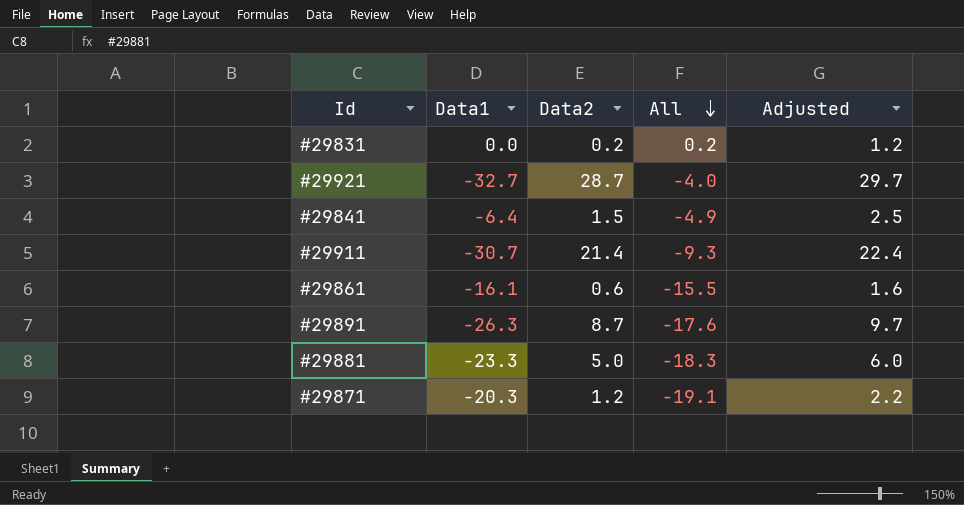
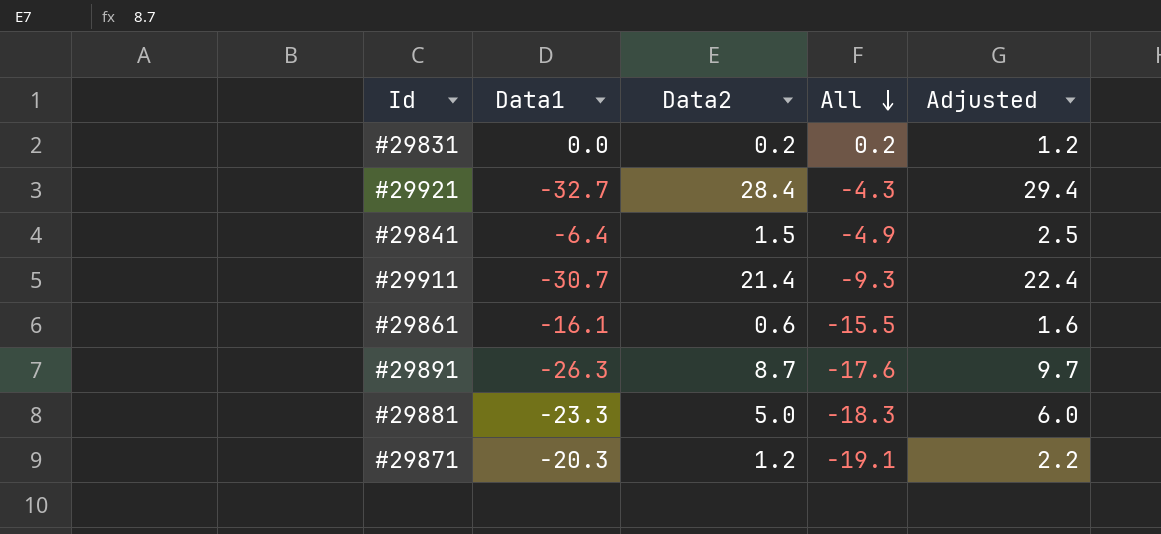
#29921 | Data2: 28.7 -> 28.4
#29921 | All: -4.0 -> -4.3
#29921 | Adjusted: 29.7 -> 29.4

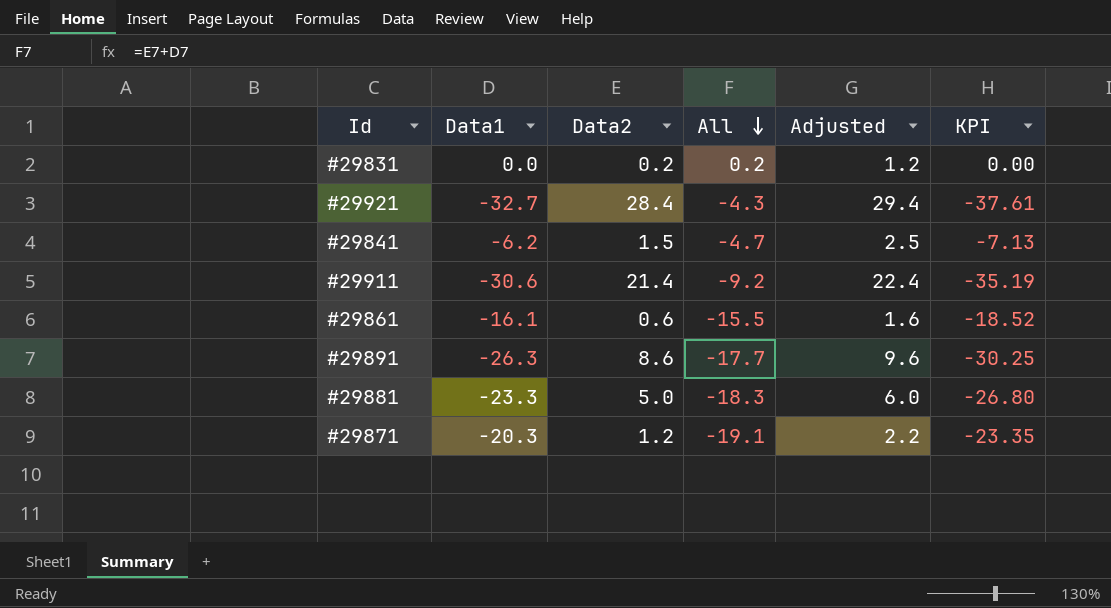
column KPI | formula: none -> [Data1] * 1.15
#29841 | Data1: -6.4 -> -6.2
#29841 | All: -4.9 -> -4.7
#29911 | Data1: -30.7 -> -30.6
#29911 | All: -9.3 -> -9.2
#29891 | Data2: 8.7 -> 8.6
#29891 | All: -17.6 -> -17.7
#29891 | Adjusted: 9.7 -> 9.6

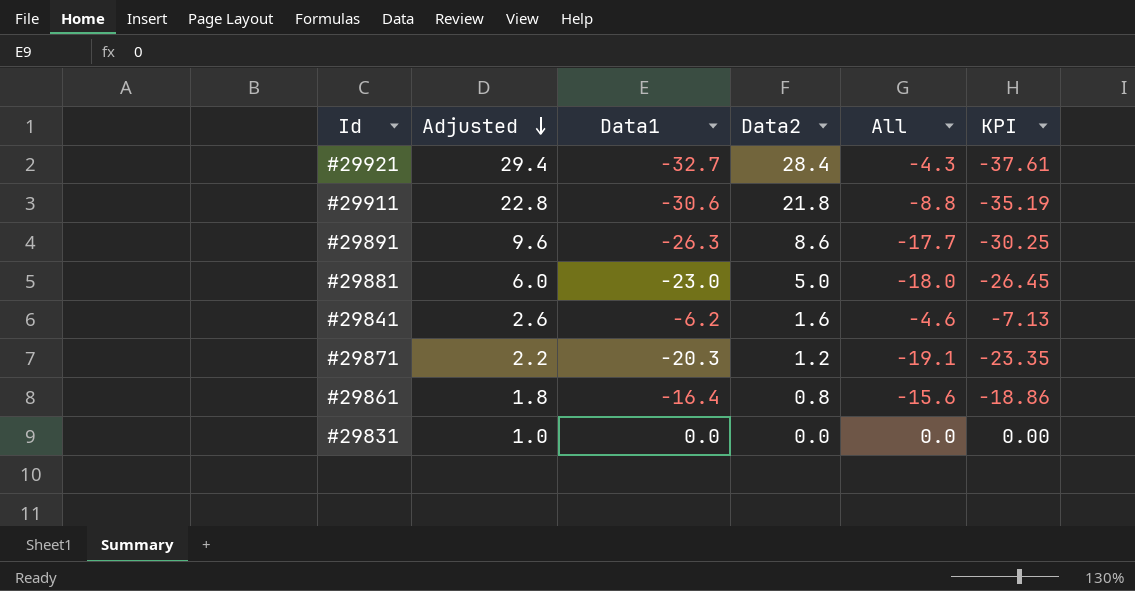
row order: All descending -> Adjusted descending
column Adjusted | position: 5 -> 2
#29911 | Adjusted: 22.4 -> 22.8
#29911 | Data2: 21.4 -> 21.8
#29911 | All: -9.2 -> -8.8
#29881 | Data1: -23.3 -> -23.0
#29881 | All: -18.3 -> -18.0
#29881 | KPI: -26.80 -> -26.45
#29841 | Adjusted: 2.5 -> 2.6
#29841 | Data2: 1.5 -> 1.6
#29841 | All: -4.7 -> -4.6
#29861 | Adjusted: 1.6 -> 1.8
#29861 | Data1: -16.1 -> -16.4
#29861 | Data2: 0.6 -> 0.8
#29861 | All: -15.5 -> -15.6
#29861 | KPI: -18.52 -> -18.86
#29831 | Adjusted: 1.2 -> 1.0
#29831 | Data2: 0.2 -> 0.0
#29831 | All: 0.2 -> 0.0

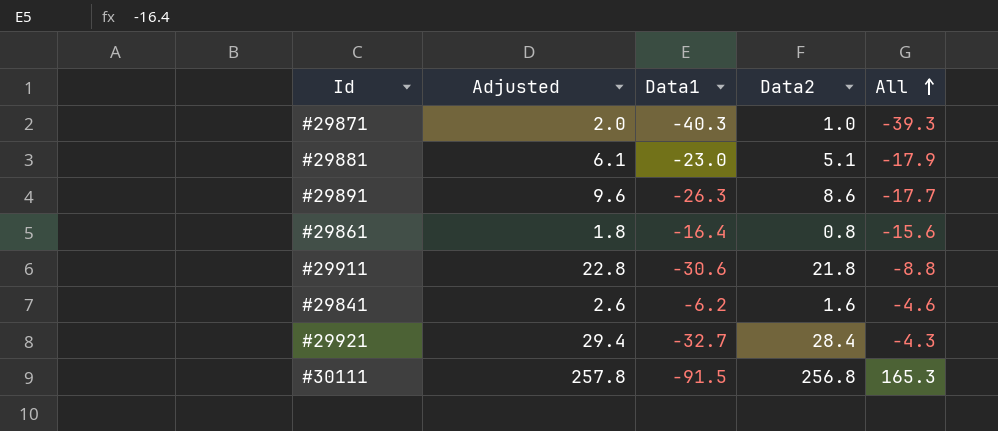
row order: Adjusted descending -> All ascending
column KPI | formula: [Data1] * 1.15 -> none
row #29831: 1.0 | 0.0 | 0.0 | 0.0 | 0.00 -> none
#29871 | Adjusted: 2.2 -> 2.0
#29871 | Data1: -20.3 -> -40.3
#29871 | Data2: 1.2 -> 1.0
#29871 | All: -19.1 -> -39.3
#29881 | Adjusted: 6.0 -> 6.1
#29881 | Data2: 5.0 -> 5.1
#29881 | All: -18.0 -> -17.9
row #30111: none -> 257.8 | -91.5 | 256.8 | 165.3

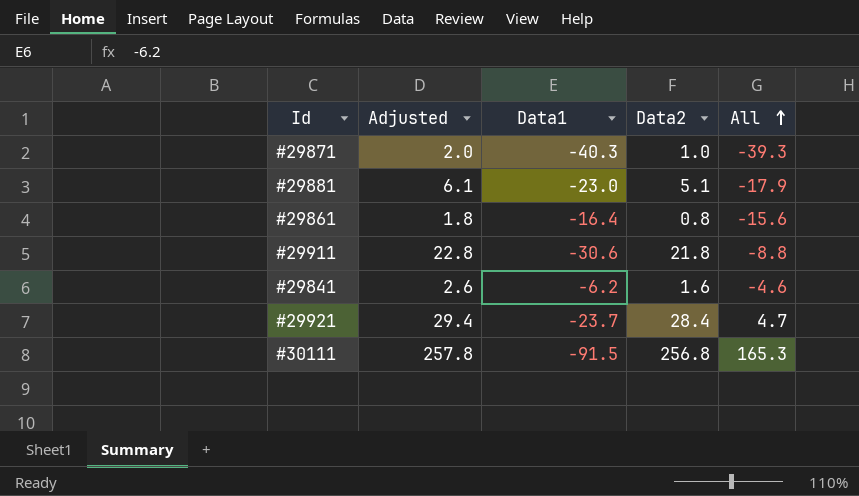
row #29891: 9.6 | -26.3 | 8.6 | -17.7 -> none
#29921 | Data1: -32.7 -> -23.7
#29921 | All: -4.3 -> 4.7

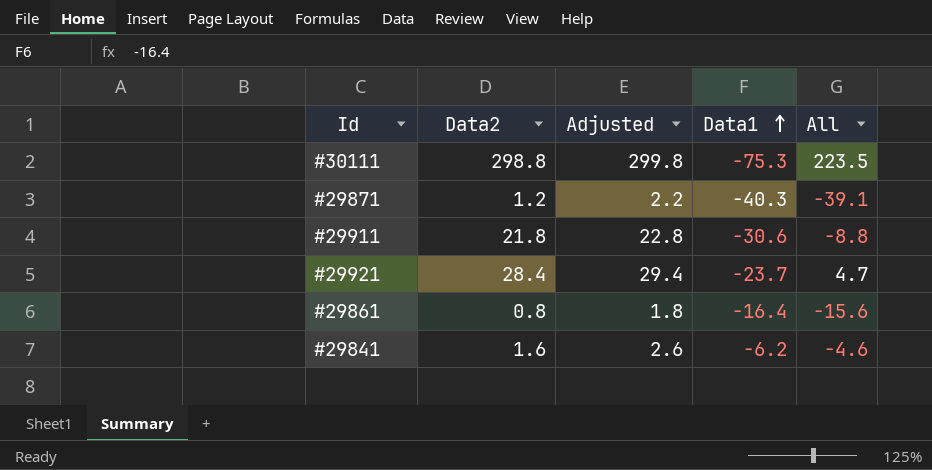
row order: All ascending -> Data1 ascending
column Data2 | position: 4 -> 2
row #29881: 6.1 | -23.0 | 5.1 | -17.9 -> none
#30111 | Data2: 256.8 -> 298.8
#30111 | Adjusted: 257.8 -> 299.8
#30111 | Data1: -91.5 -> -75.3
#30111 | All: 165.3 -> 223.5
#29871 | Data2: 1.0 -> 1.2
#29871 | Adjusted: 2.0 -> 2.2
#29871 | All: -39.3 -> -39.1

